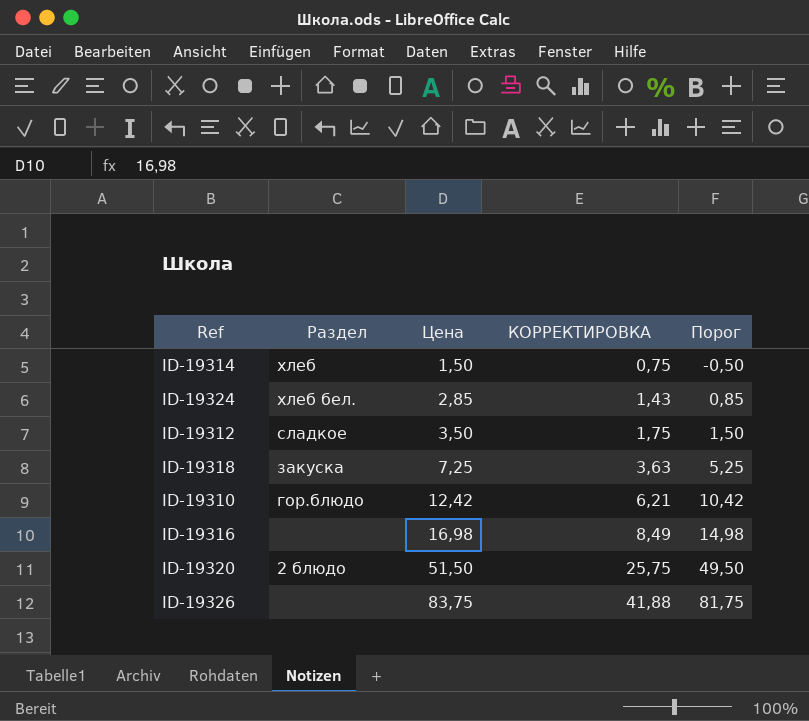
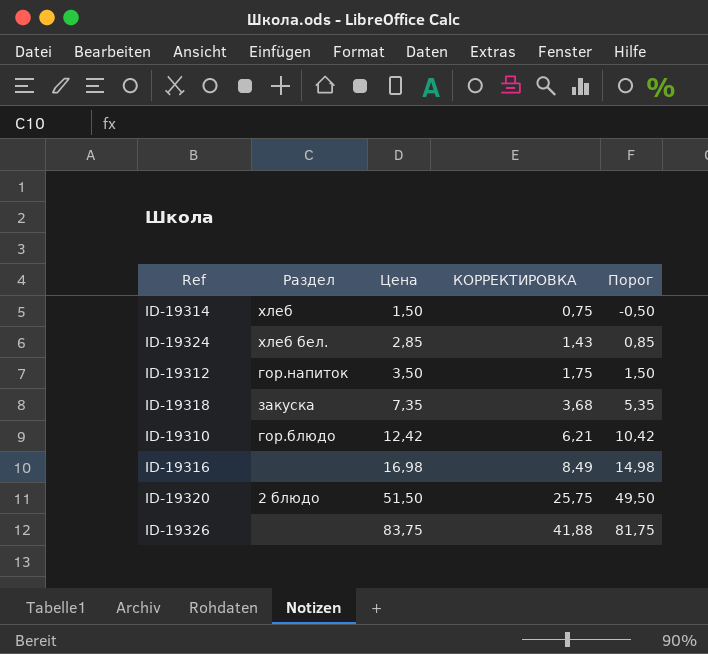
ID-19312 | Раздел: сладкое -> гор.напиток
ID-19318 | Цена: 7,25 -> 7,35
ID-19318 | КОРРЕКТИРОВКА: 3,63 -> 3,68
ID-19318 | Порог: 5,25 -> 5,35

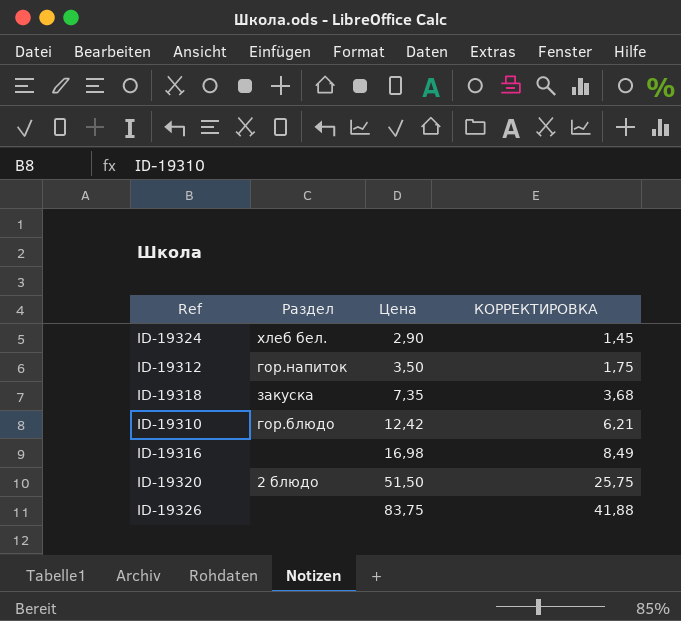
column Порог | formula: [Цена] - 2 -> none
row ID-19314: хлеб | 1,50 | 0,75 | -0,50 -> none
ID-19324 | Цена: 2,85 -> 2,90
ID-19324 | КОРРЕКТИРОВКА: 1,43 -> 1,45

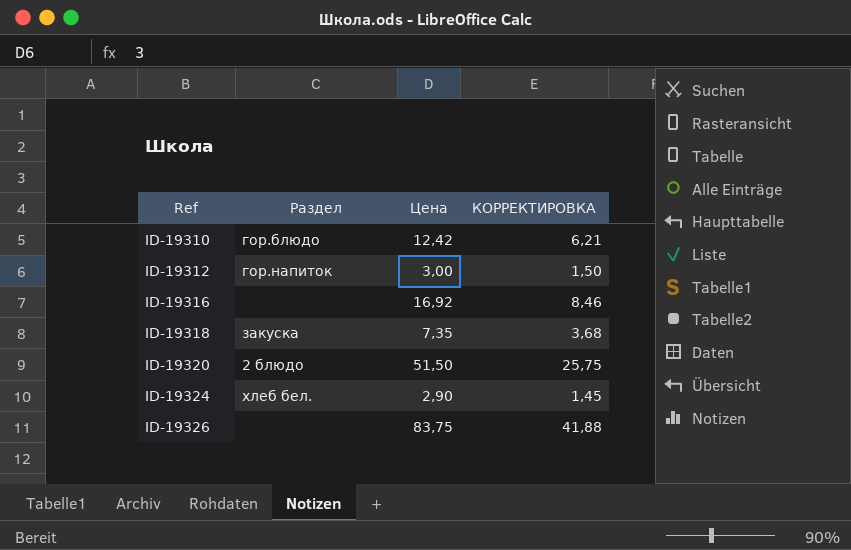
row order: Цена ascending -> Ref ascending
ID-19312 | Цена: 3,50 -> 3,00
ID-19312 | КОРРЕКТИРОВКА: 1,75 -> 1,50
ID-19316 | Цена: 16,98 -> 16,92
ID-19316 | КОРРЕКТИРОВКА: 8,49 -> 8,46

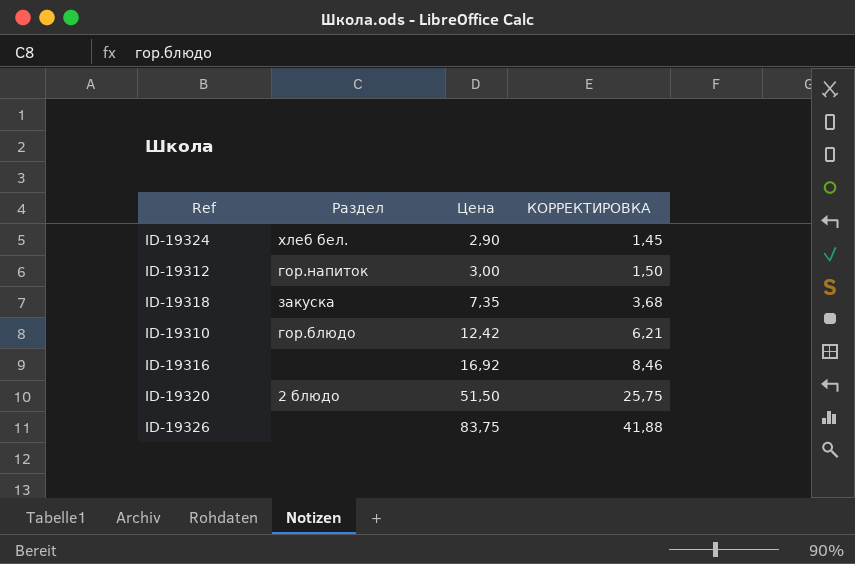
row order: Ref ascending -> Цена ascending

